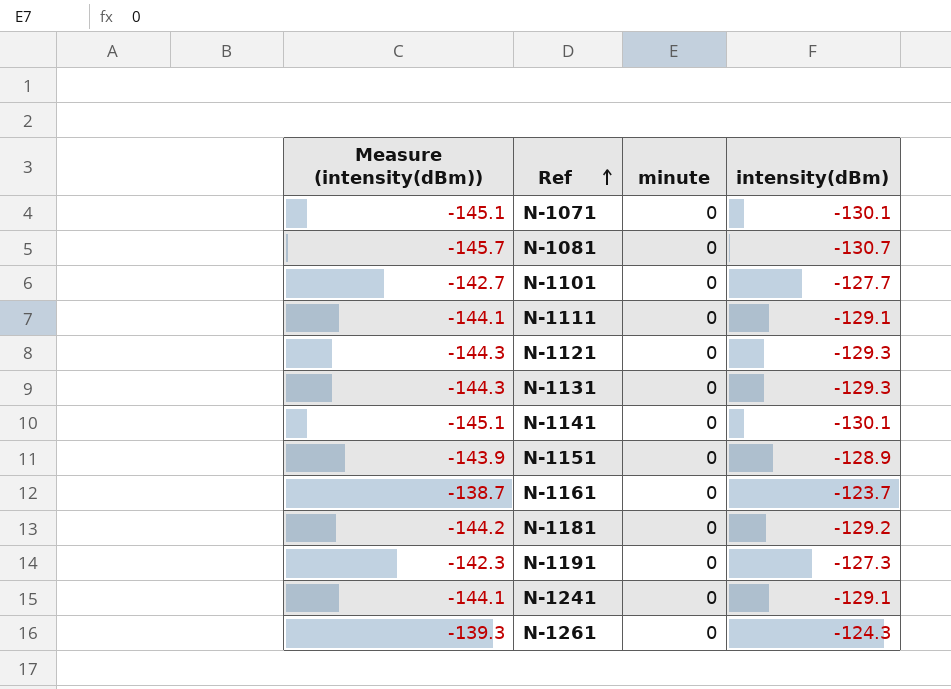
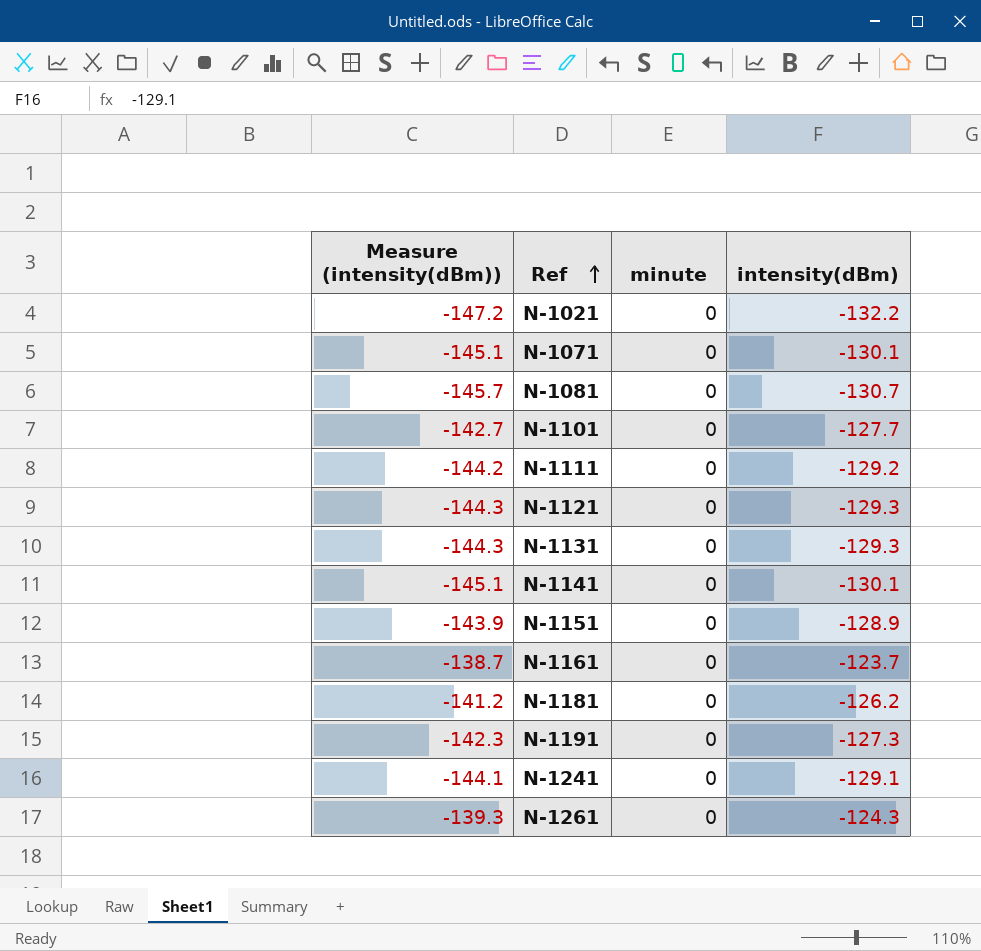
row N-1021: none -> -147.2 | 0 | -132.2
N-1111 | Measure (intensity(dBm)): -144.1 -> -144.2
N-1111 | intensity(dBm): -129.1 -> -129.2
N-1181 | Measure (intensity(dBm)): -144.2 -> -141.2
N-1181 | intensity(dBm): -129.2 -> -126.2

